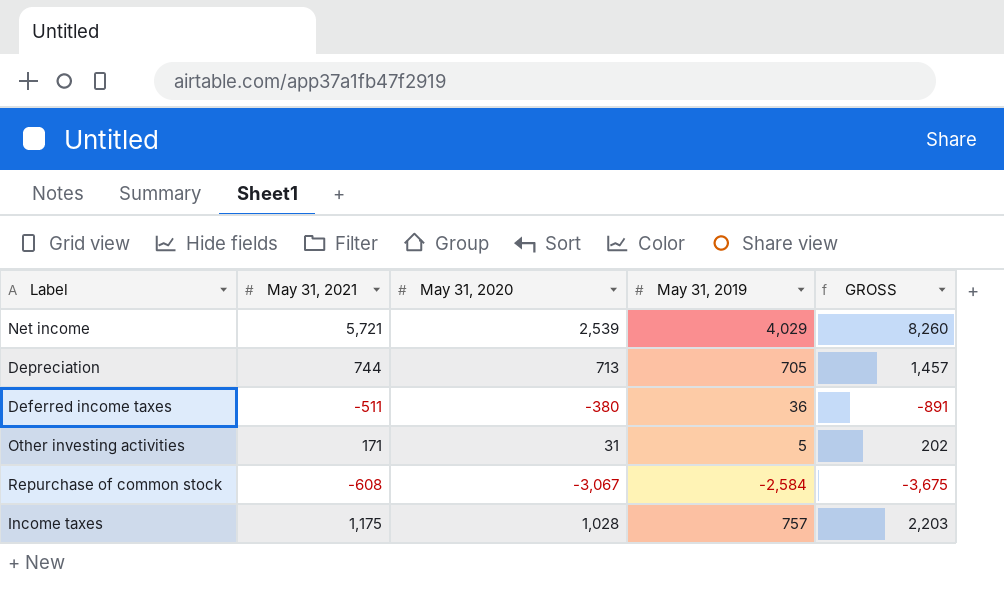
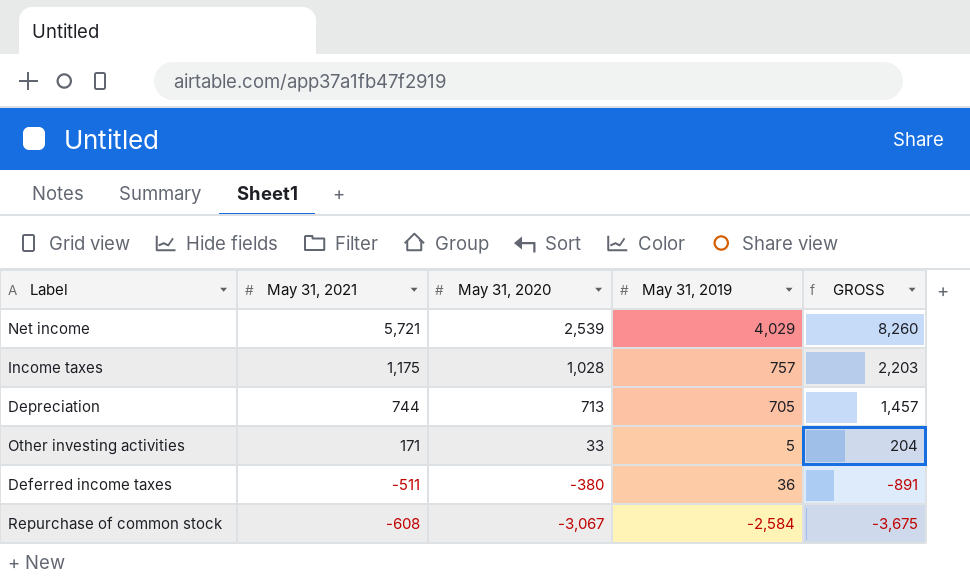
row order: none -> May 31, 2021 descending
Other investing activities | May 31, 2020: 31 -> 33
Other investing activities | GROSS: 202 -> 204

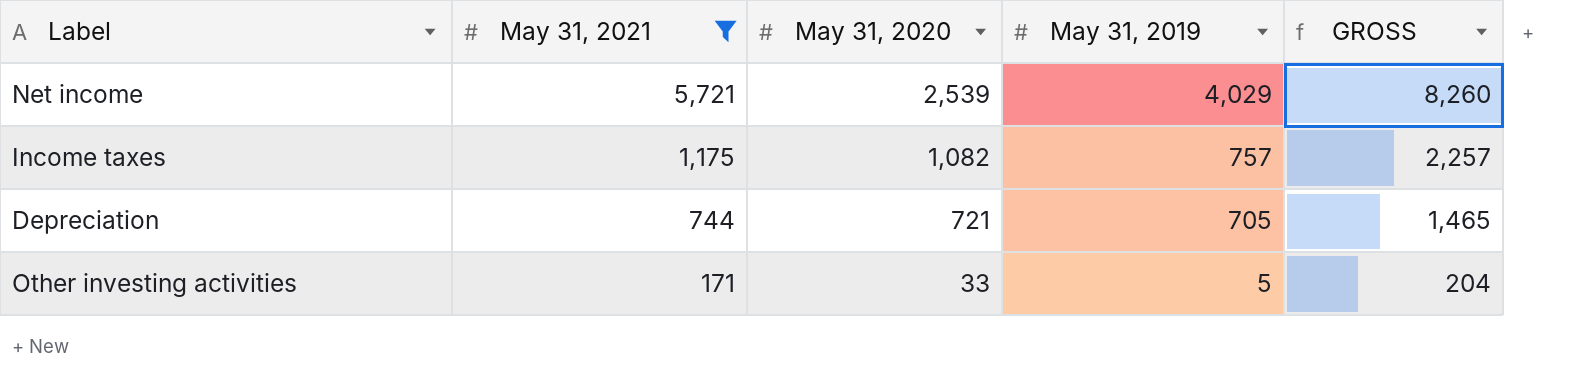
filter: none -> May 31, 2021 >= 171
Income taxes | May 31, 2020: 1,028 -> 1,082
Income taxes | GROSS: 2,203 -> 2,257
Depreciation | May 31, 2020: 713 -> 721
Depreciation | GROSS: 1,457 -> 1,465

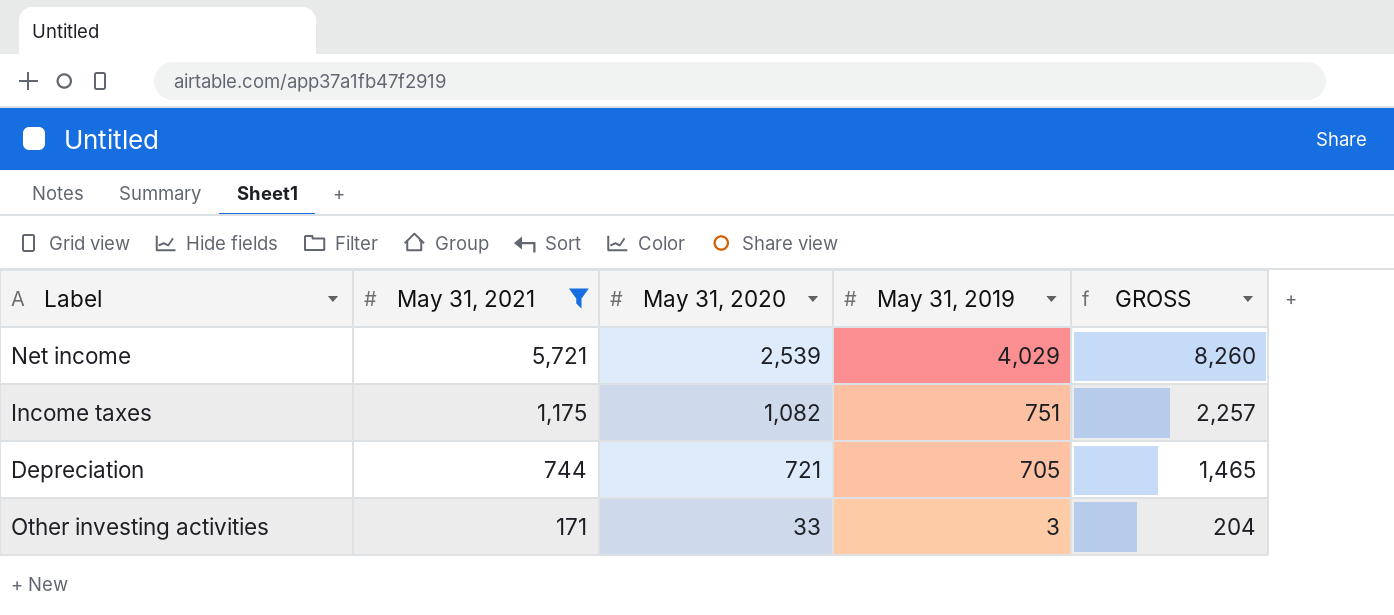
Income taxes | May 31, 2019: 757 -> 751
Other investing activities | May 31, 2019: 5 -> 3

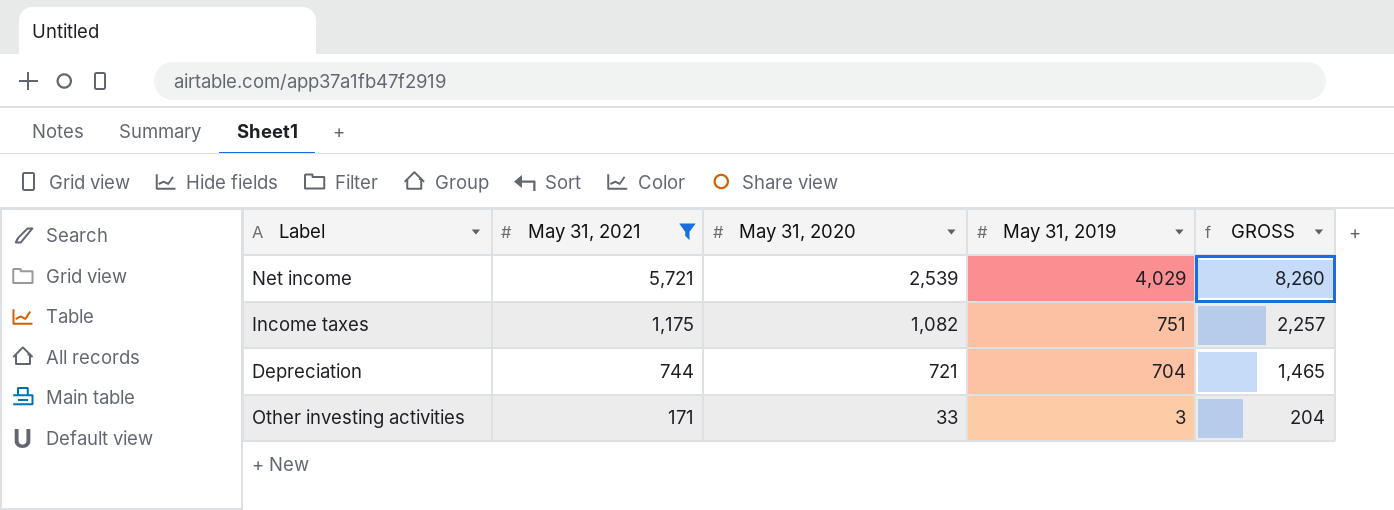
Depreciation | May 31, 2019: 705 -> 704

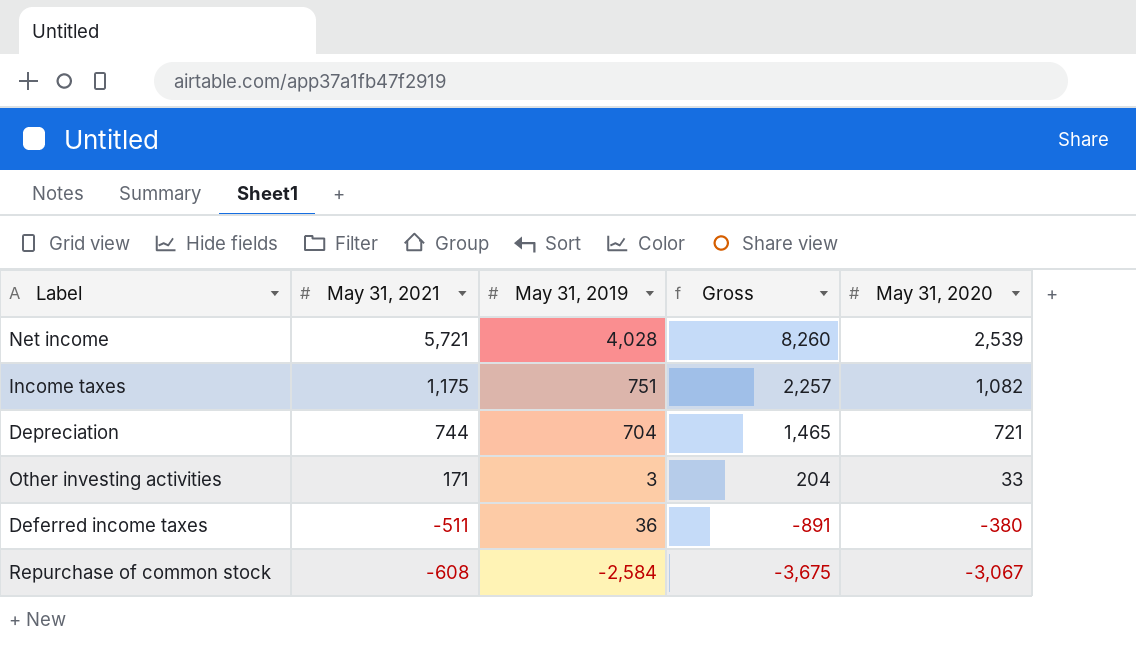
filter: May 31, 2021 >= 171 -> none
column name: GROSS -> Gross
column May 31, 2020 | position: 3 -> 5
Net income | May 31, 2019: 4,029 -> 4,028

